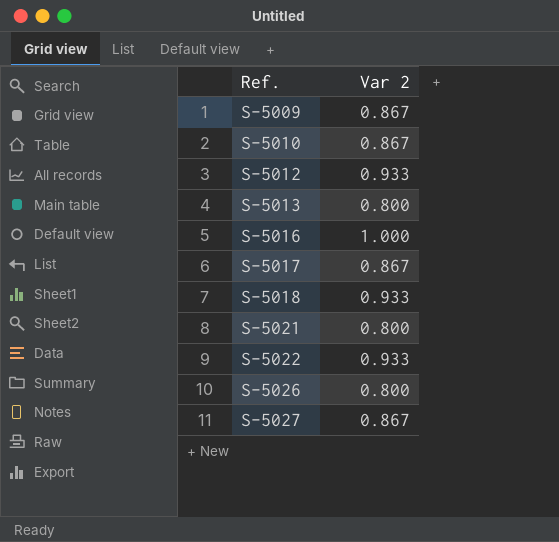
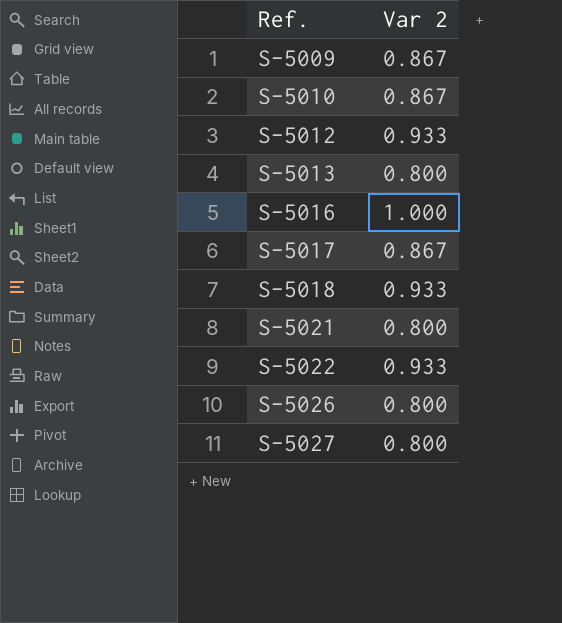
S-5027 | Var 2: 0.867 -> 0.800

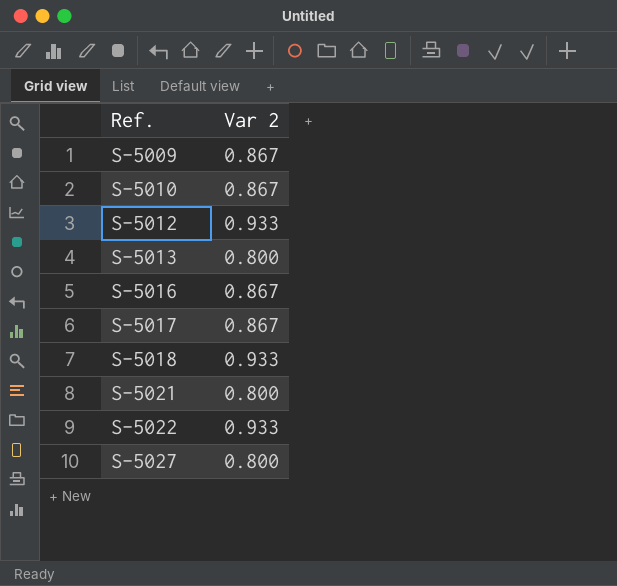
row S-5026: 0.800 -> none
S-5016 | Var 2: 1.000 -> 0.867

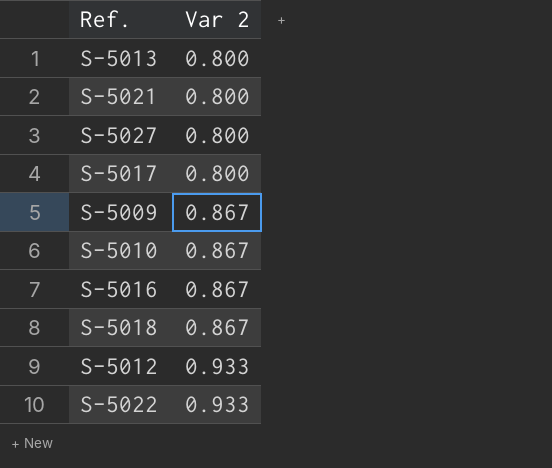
row order: Ref. ascending -> Var 2 ascending
S-5017 | Var 2: 0.867 -> 0.800
S-5018 | Var 2: 0.933 -> 0.867

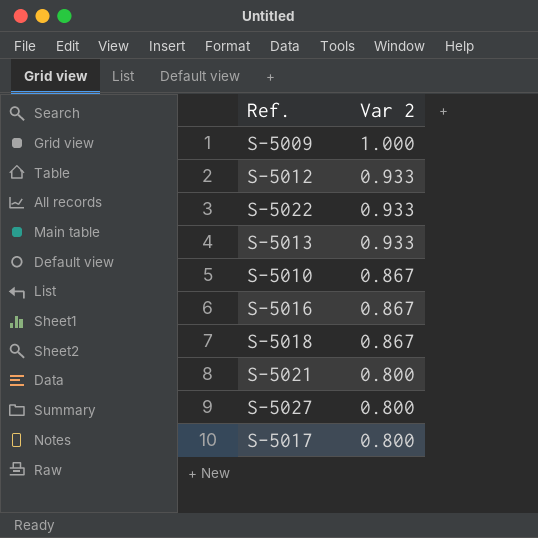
row order: Var 2 ascending -> Var 2 descending
S-5009 | Var 2: 0.867 -> 1.000
S-5013 | Var 2: 0.800 -> 0.933

